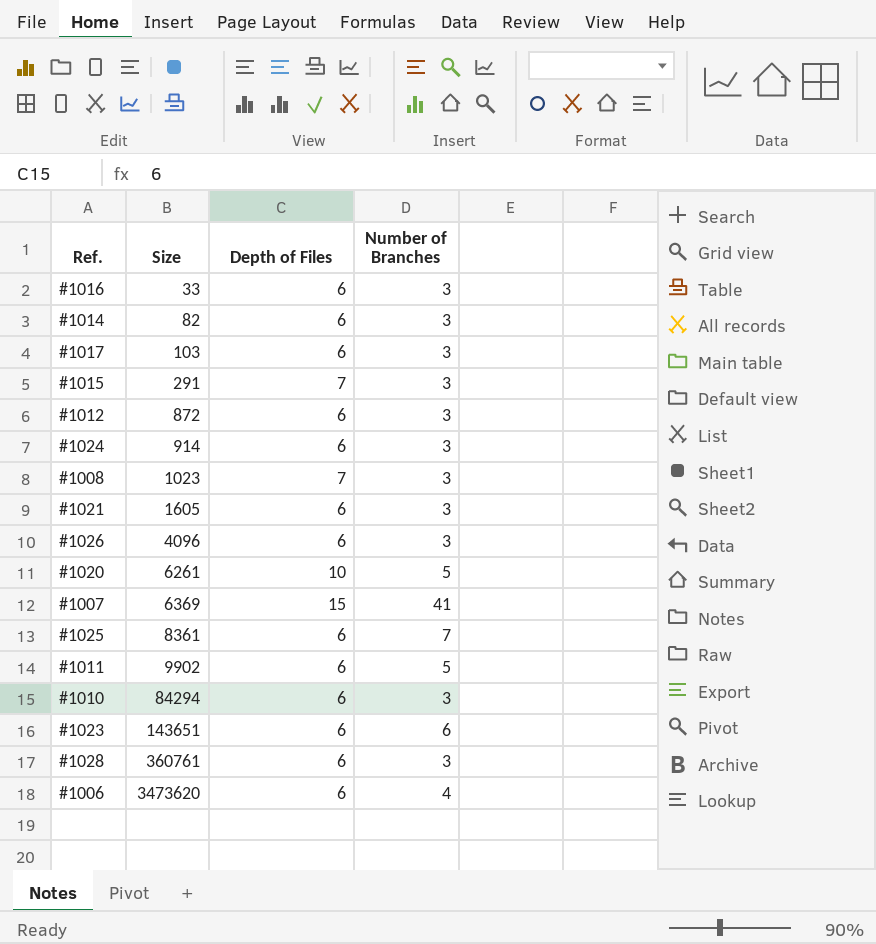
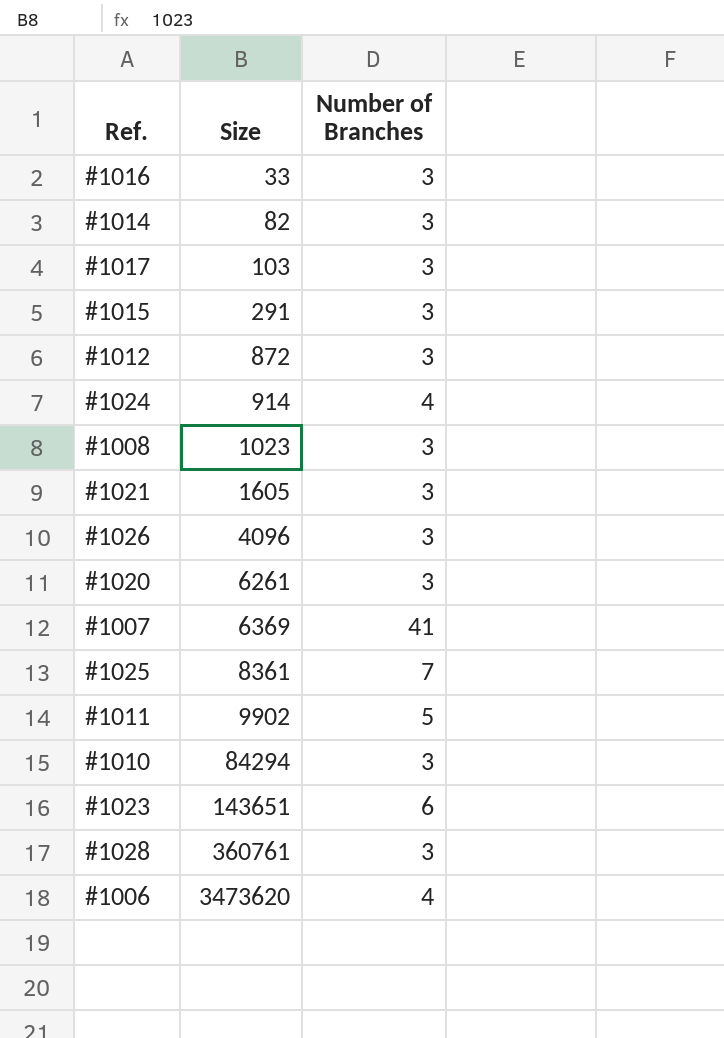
column Depth of Files | position: 3 -> none
#1024 | Number of Branches: 3 -> 4
#1020 | Number of Branches: 5 -> 3

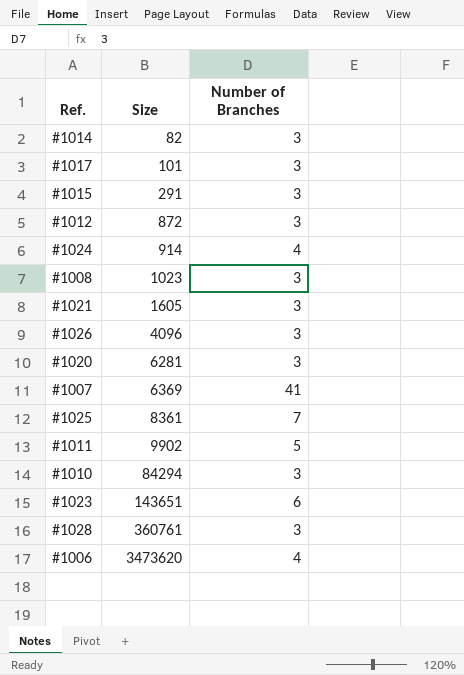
row #1016: 33 | 3 -> none
#1017 | Size: 103 -> 101
#1020 | Size: 6261 -> 6281

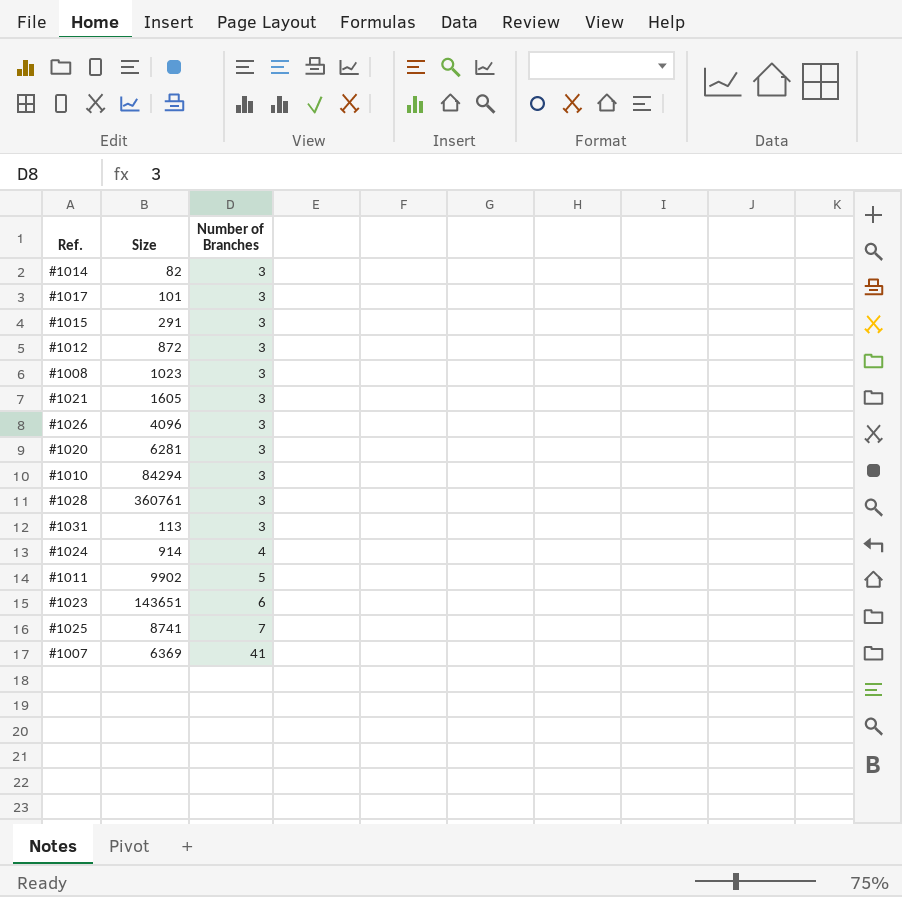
row order: Size ascending -> Number of Branches ascending
row #1006: 3473620 | 4 -> none
row #1031: none -> 113 | 3
#1025 | Size: 8361 -> 8741

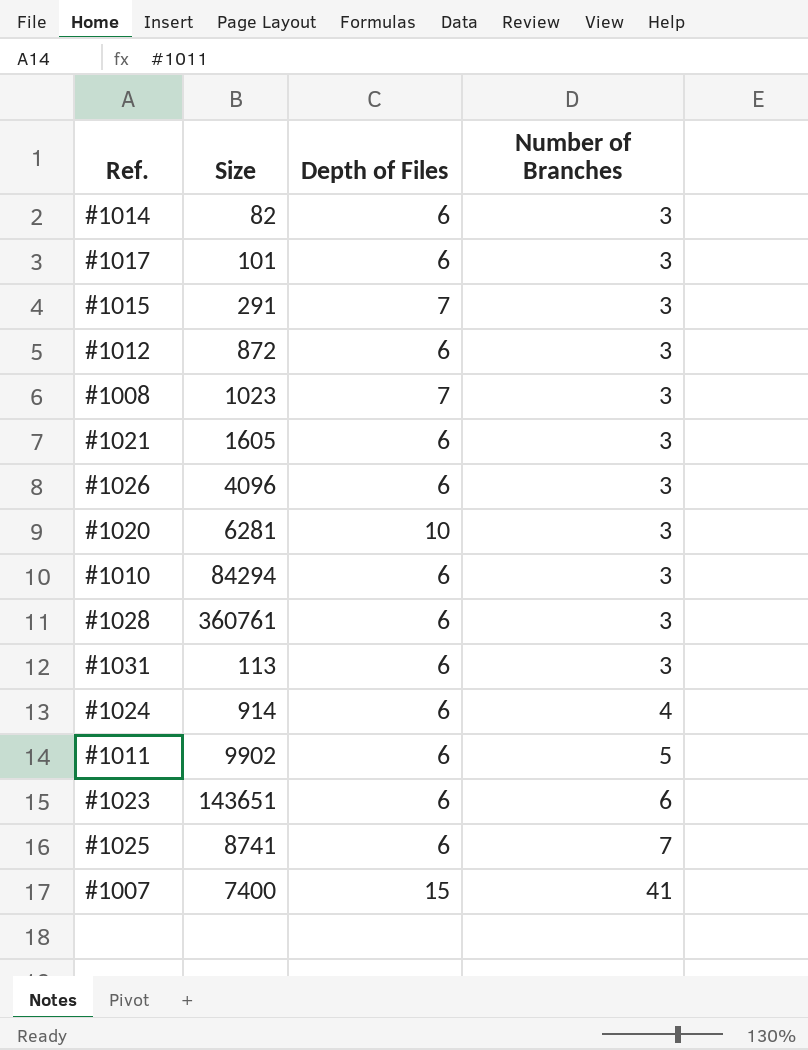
column Depth of Files | position: none -> 3
#1007 | Size: 6369 -> 7400

